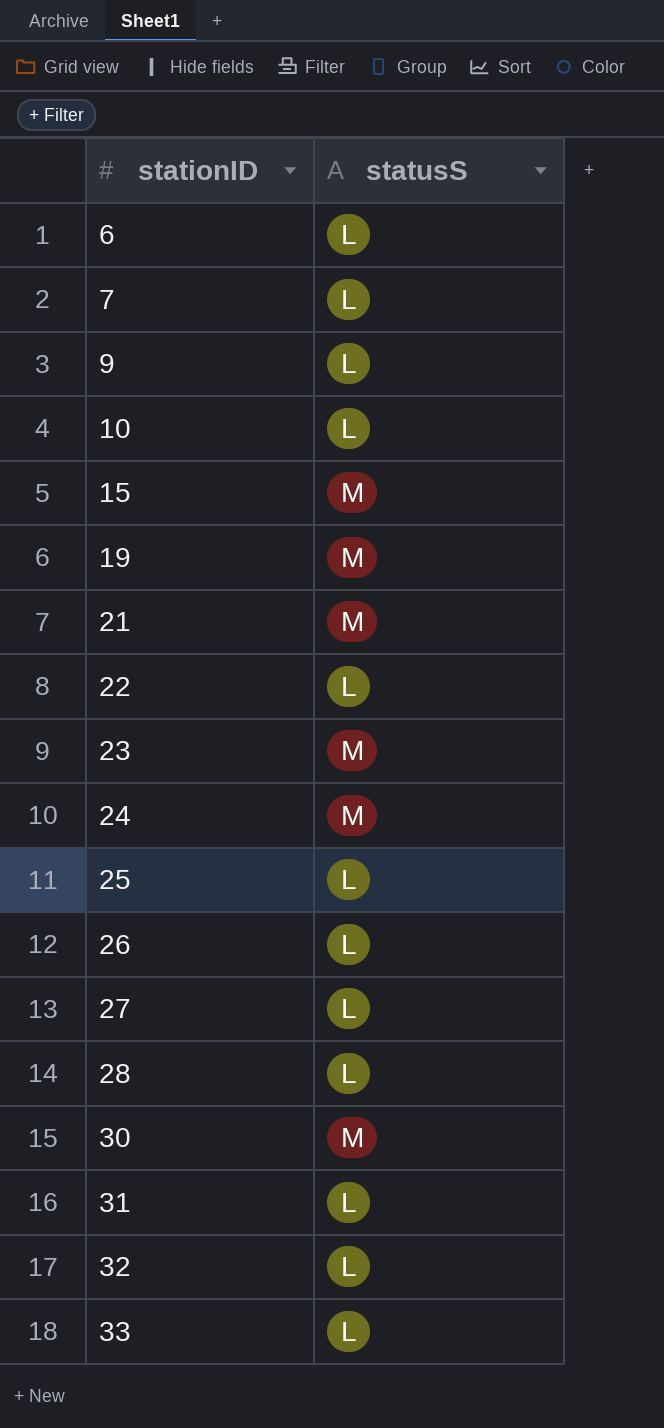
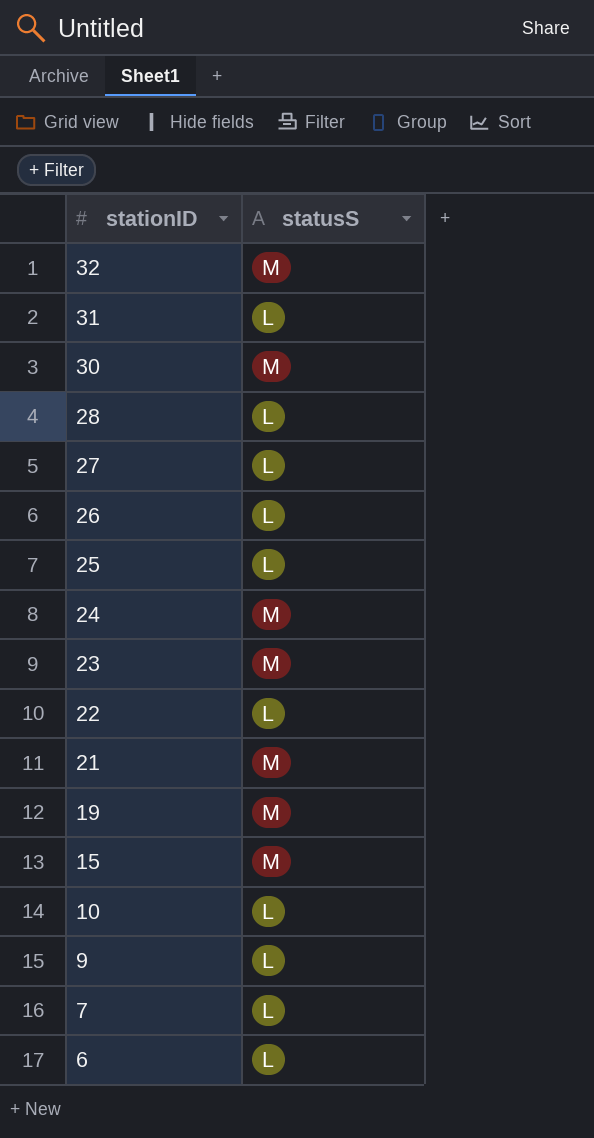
row order: stationID ascending -> stationID descending
row 33: L -> none
32 | statusS: L -> M

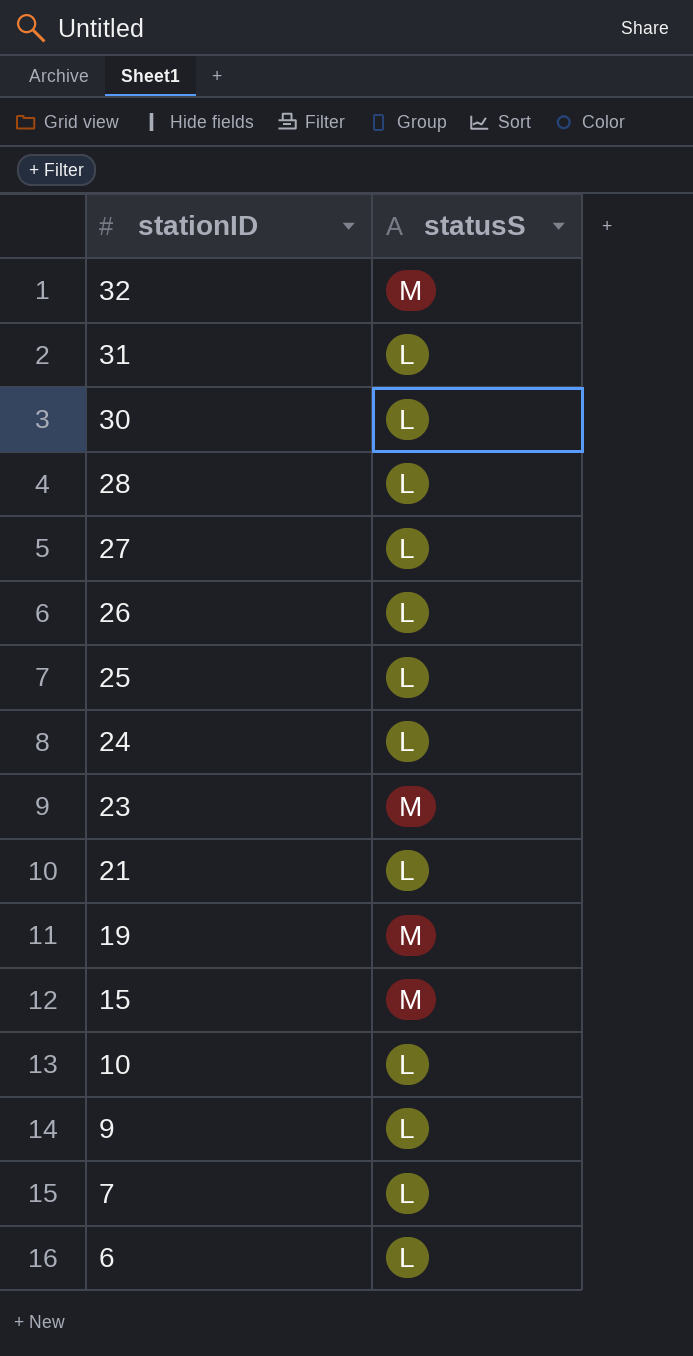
row 22: L -> none
30 | statusS: M -> L
24 | statusS: M -> L
21 | statusS: M -> L

